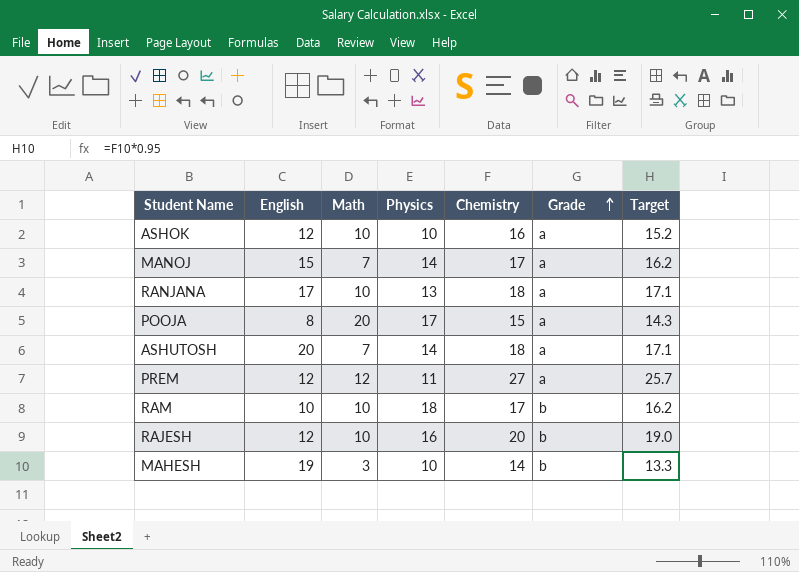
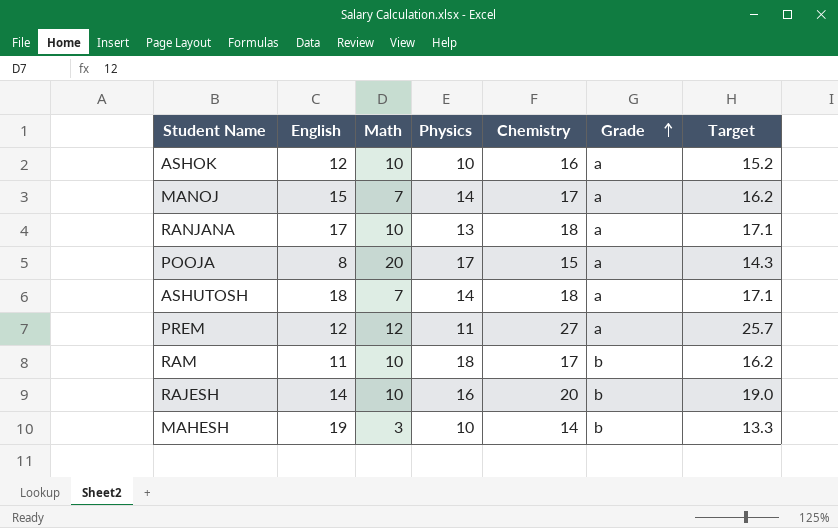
ASHUTOSH | English: 20 -> 18
RAM | English: 10 -> 11
RAJESH | English: 12 -> 14

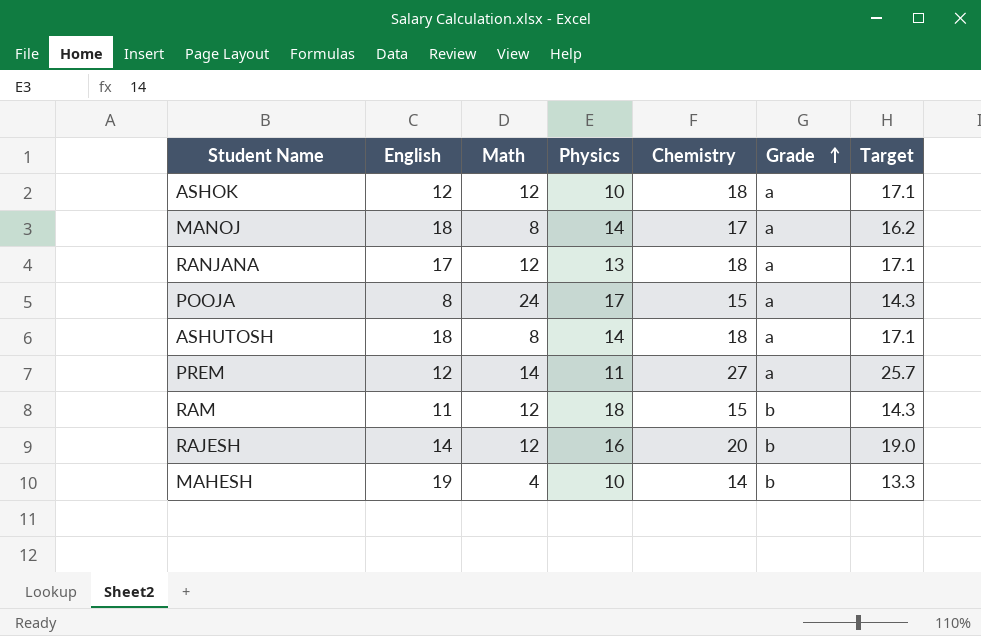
ASHOK | Math: 10 -> 12
ASHOK | Chemistry: 16 -> 18
ASHOK | Target: 15.2 -> 17.1
MANOJ | English: 15 -> 18
MANOJ | Math: 7 -> 8
RANJANA | Math: 10 -> 12
POOJA | Math: 20 -> 24
ASHUTOSH | Math: 7 -> 8
PREM | Math: 12 -> 14
RAM | Math: 10 -> 12
RAM | Chemistry: 17 -> 15
RAM | Target: 16.2 -> 14.3
RAJESH | Math: 10 -> 12
MAHESH | Math: 3 -> 4

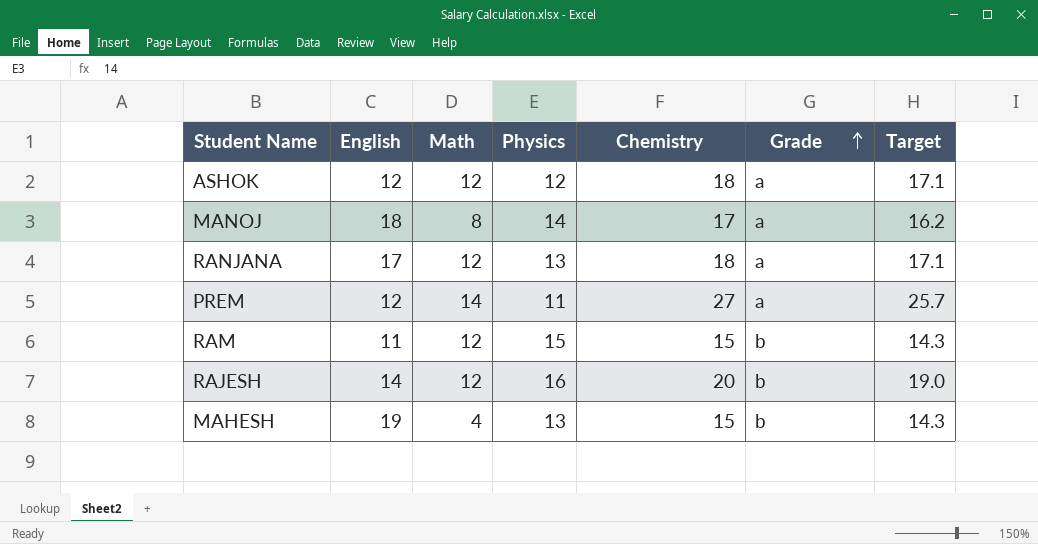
row POOJA: 8 | 24 | 17 | 15 | a | 14.3 -> none
row ASHUTOSH: 18 | 8 | 14 | 18 | a | 17.1 -> none
ASHOK | Physics: 10 -> 12
RAM | Physics: 18 -> 15
MAHESH | Physics: 10 -> 13
MAHESH | Chemistry: 14 -> 15
MAHESH | Target: 13.3 -> 14.3

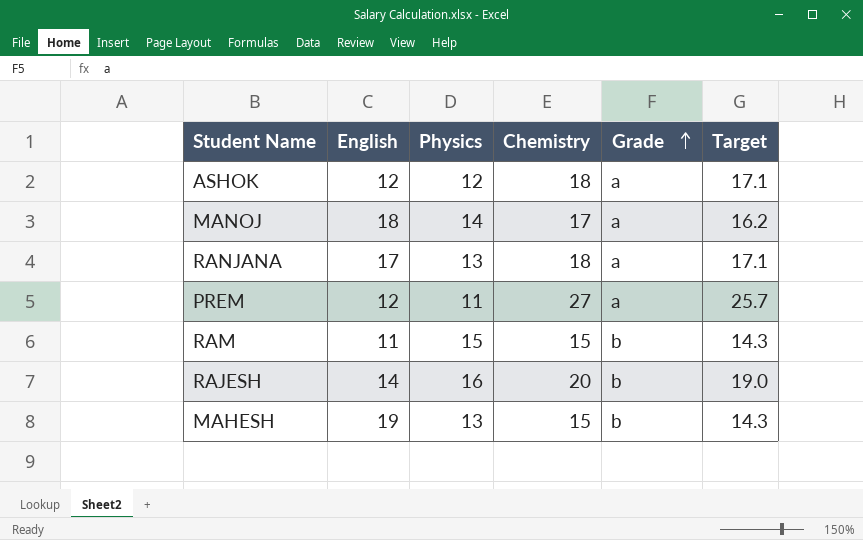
column Math | position: 3 -> none

